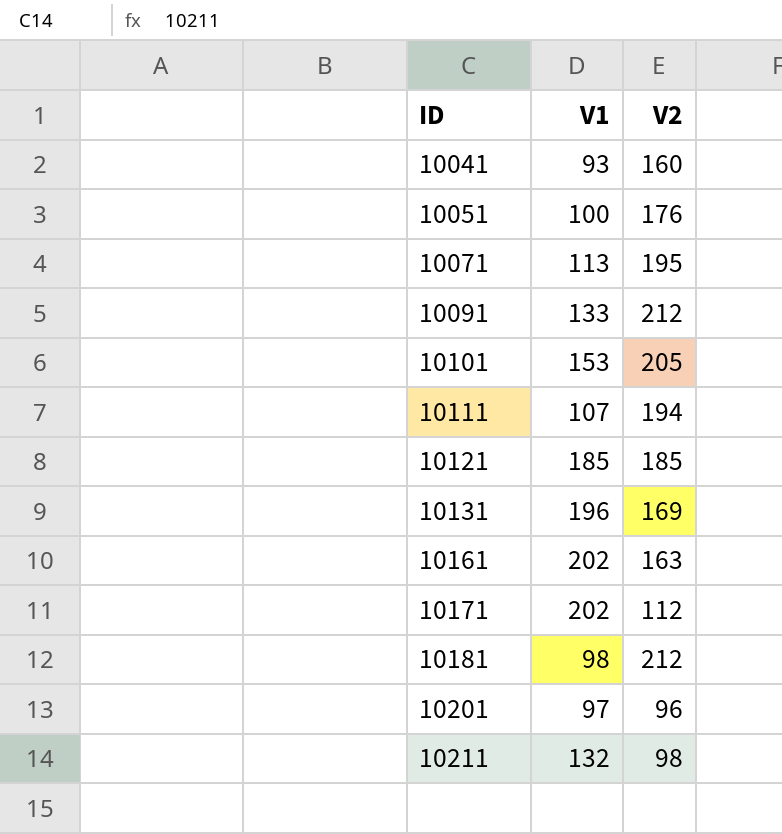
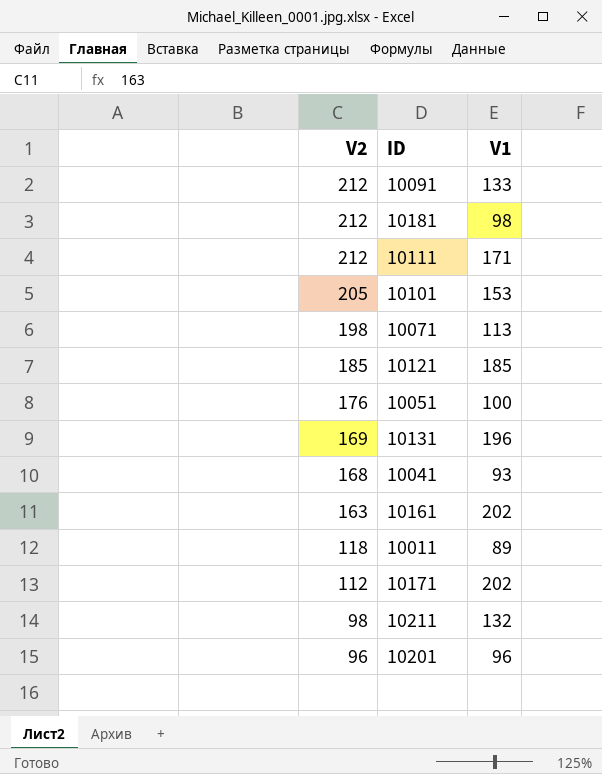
row order: ID ascending -> V2 descending
column V2 | position: 3 -> 1
10111 | V2: 194 -> 212
10111 | V1: 107 -> 171
10071 | V2: 195 -> 198
10041 | V2: 160 -> 168
row 10011: none -> 118 | 89
10201 | V1: 97 -> 96

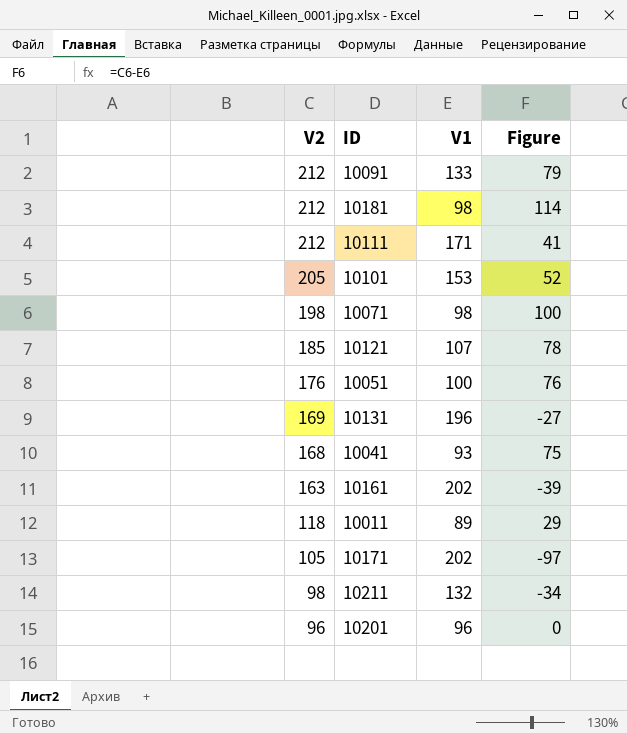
column Figure | formula: none -> [V2] - [V1]
10071 | V1: 113 -> 98
10121 | V1: 185 -> 107
10171 | V2: 112 -> 105

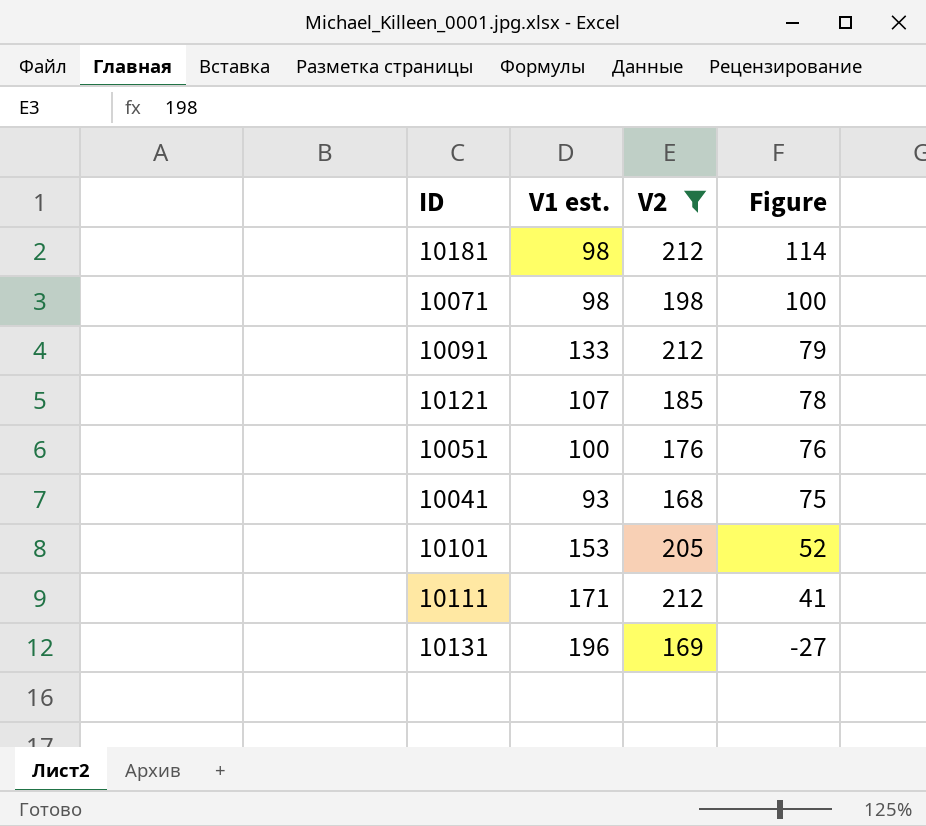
filter: none -> V2 >= 168
row order: V2 descending -> Figure descending
column name: V1 -> V1 est.
column V2 | position: 1 -> 3

